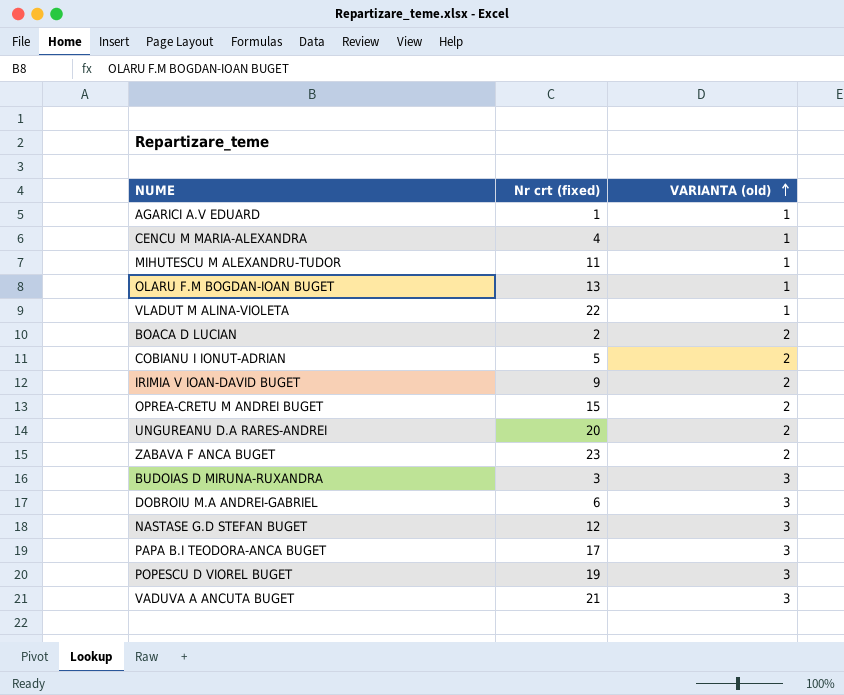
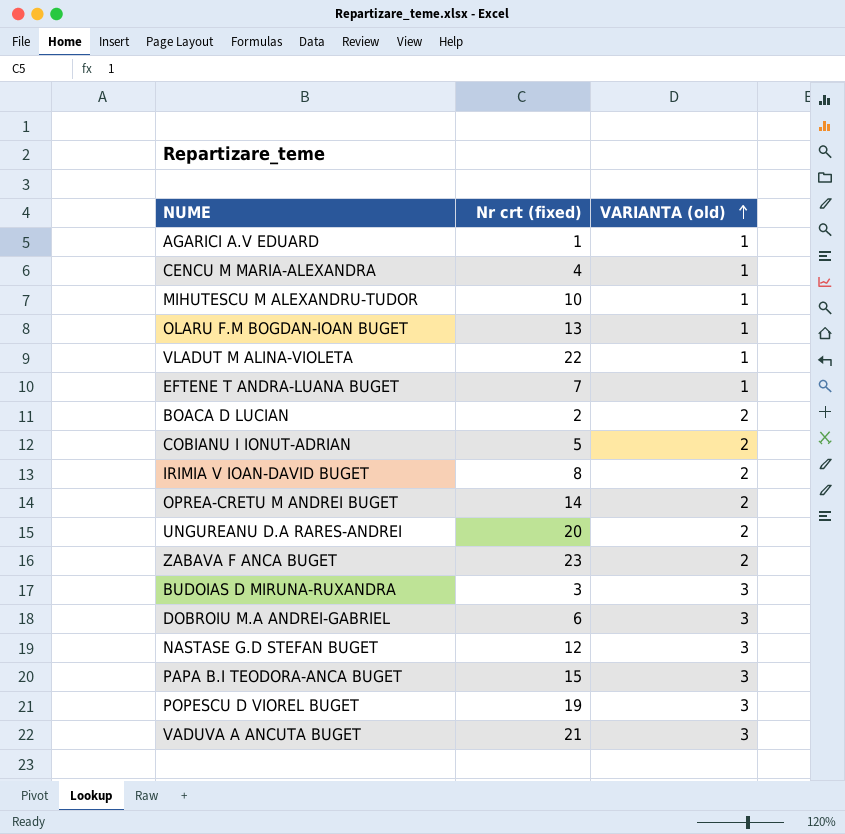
MIHUTESCU M ALEXANDRU-TUDOR | Nr crt (fixed): 11 -> 10
row EFTENE T ANDRA-LUANA BUGET: none -> 7 | 1
IRIMIA V IOAN-DAVID BUGET | Nr crt (fixed): 9 -> 8
OPREA-CRETU M ANDREI BUGET | Nr crt (fixed): 15 -> 14
PAPA B.I TEODORA-ANCA BUGET | Nr crt (fixed): 17 -> 15

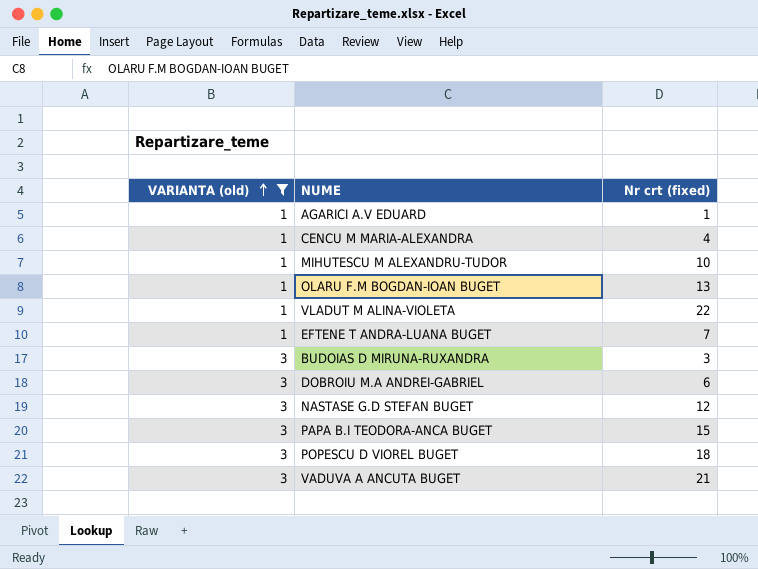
filter: none -> VARIANTA (old) != 2
column VARIANTA (old) | position: 3 -> 1
POPESCU D VIOREL BUGET | Nr crt (fixed): 19 -> 18

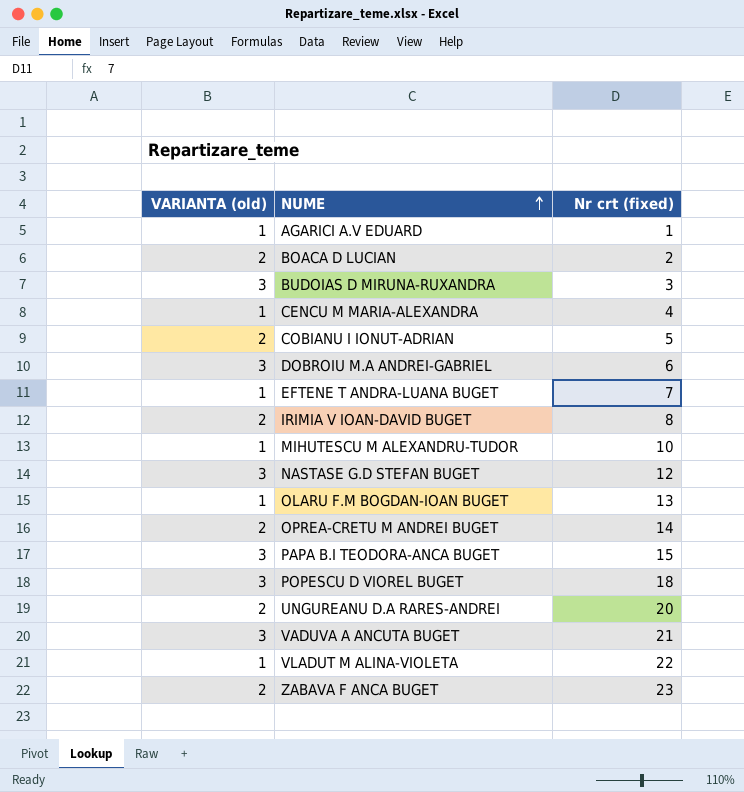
filter: VARIANTA (old) != 2 -> none
row order: VARIANTA (old) ascending -> NUME ascending

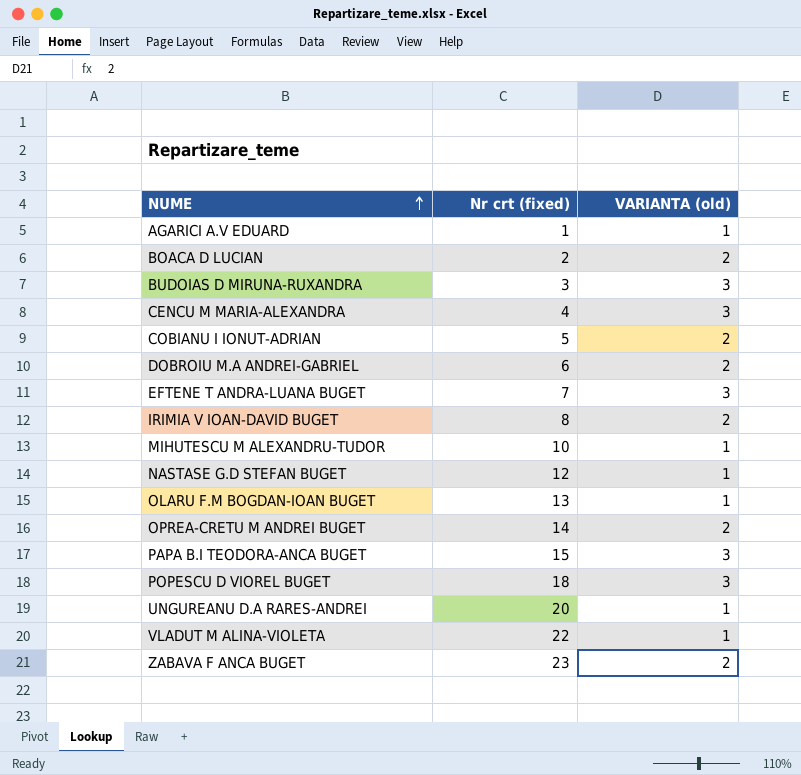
column VARIANTA (old) | position: 1 -> 3
row VADUVA A ANCUTA BUGET: 3 | 21 -> none
CENCU M MARIA-ALEXANDRA | VARIANTA (old): 1 -> 3
DOBROIU M.A ANDREI-GABRIEL | VARIANTA (old): 3 -> 2
EFTENE T ANDRA-LUANA BUGET | VARIANTA (old): 1 -> 3
NASTASE G.D STEFAN BUGET | VARIANTA (old): 3 -> 1
UNGUREANU D.A RARES-ANDREI | VARIANTA (old): 2 -> 1

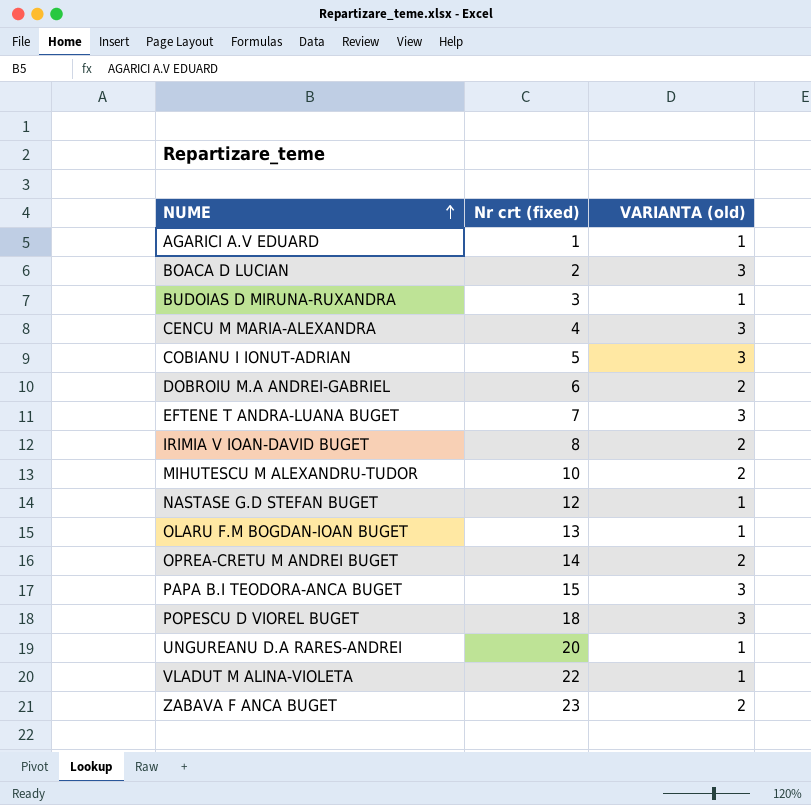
BOACA D LUCIAN | VARIANTA (old): 2 -> 3
BUDOIAS D MIRUNA-RUXANDRA | VARIANTA (old): 3 -> 1
COBIANU I IONUT-ADRIAN | VARIANTA (old): 2 -> 3
MIHUTESCU M ALEXANDRU-TUDOR | VARIANTA (old): 1 -> 2

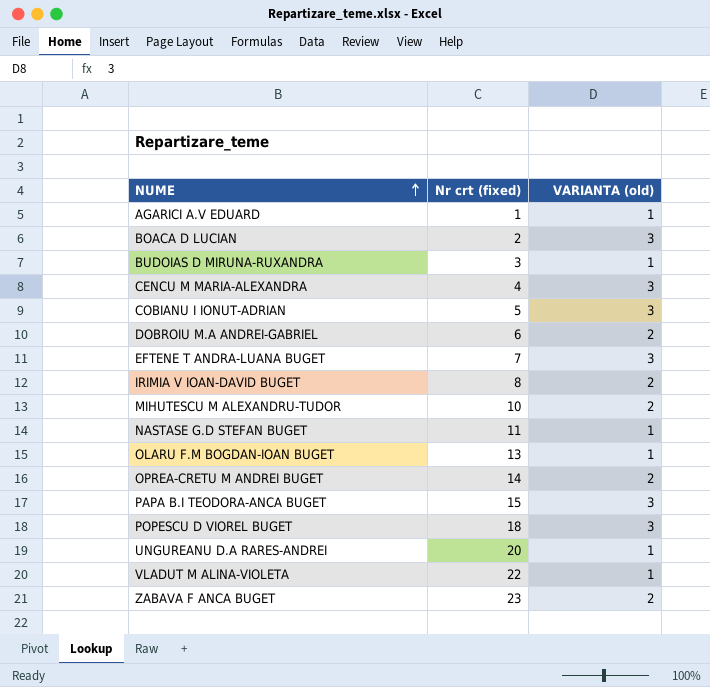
NASTASE G.D STEFAN BUGET | Nr crt (fixed): 12 -> 11

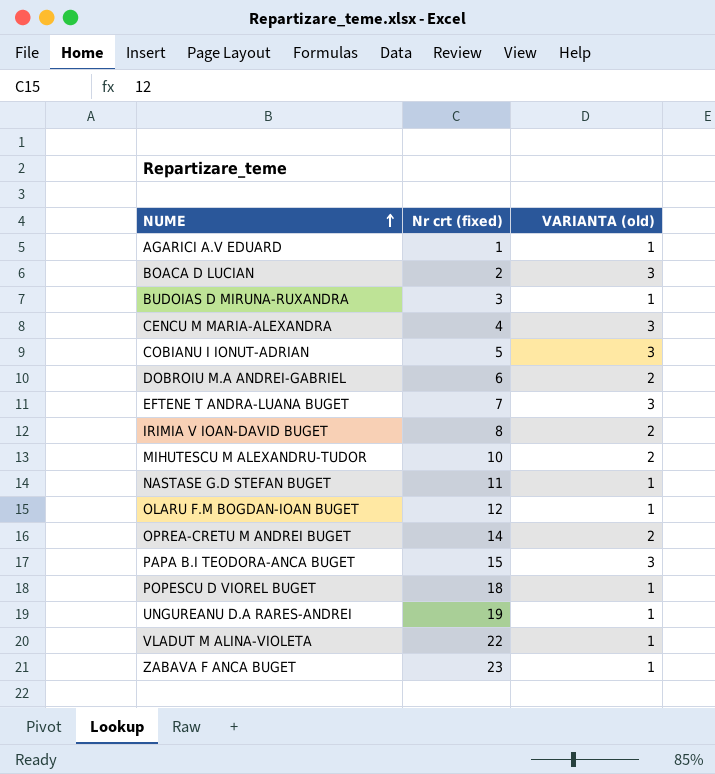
OLARU F.M BOGDAN-IOAN BUGET | Nr crt (fixed): 13 -> 12
POPESCU D VIOREL BUGET | VARIANTA (old): 3 -> 1
UNGUREANU D.A RARES-ANDREI | Nr crt (fixed): 20 -> 19
ZABAVA F ANCA BUGET | VARIANTA (old): 2 -> 1

